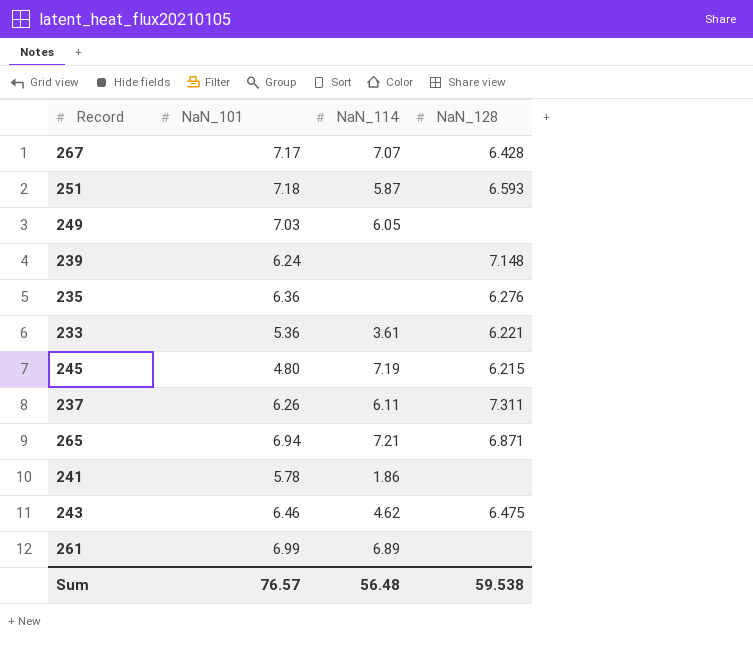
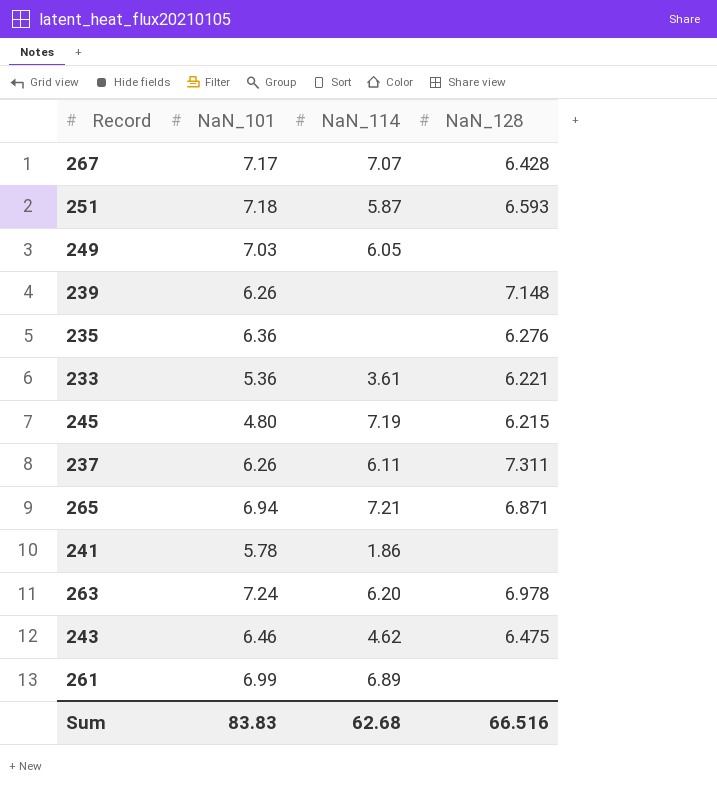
239 | NaN_101: 6.24 -> 6.26
row 263: none -> 7.24 | 6.20 | 6.978
Sum | NaN_101: 76.57 -> 83.83
Sum | NaN_114: 56.48 -> 62.68
Sum | NaN_128: 59.538 -> 66.516

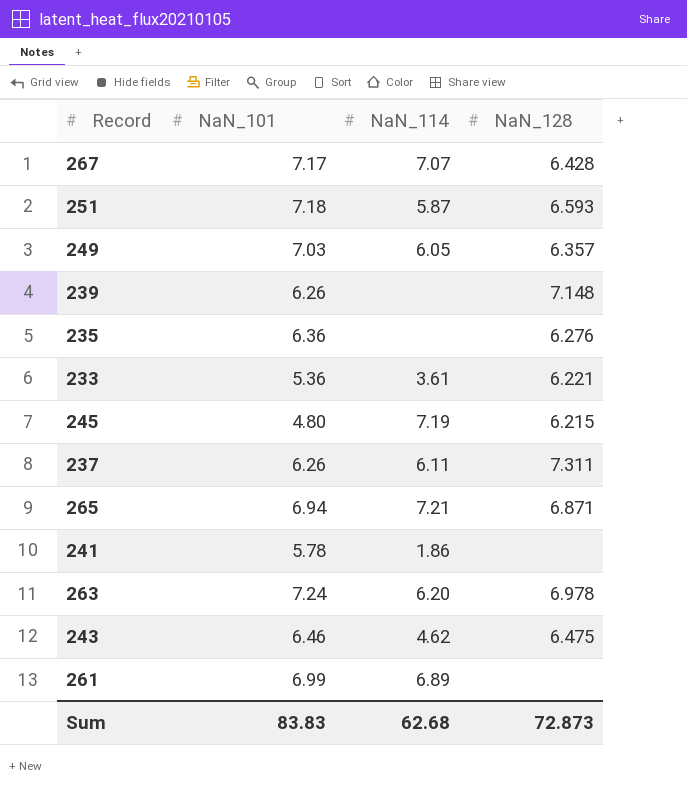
249 | NaN_128: none -> 6.357
Sum | NaN_128: 66.516 -> 72.873

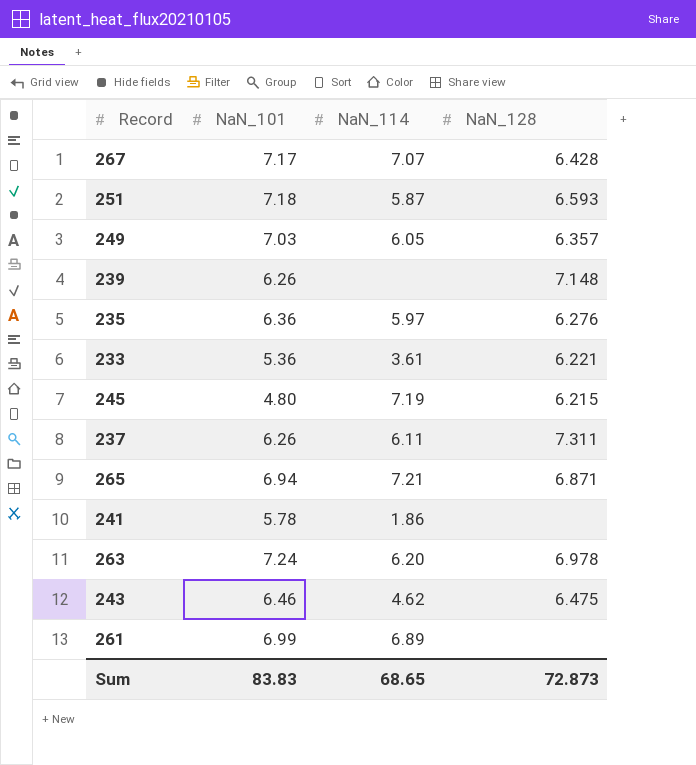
235 | NaN_114: none -> 5.97
Sum | NaN_114: 62.68 -> 68.65

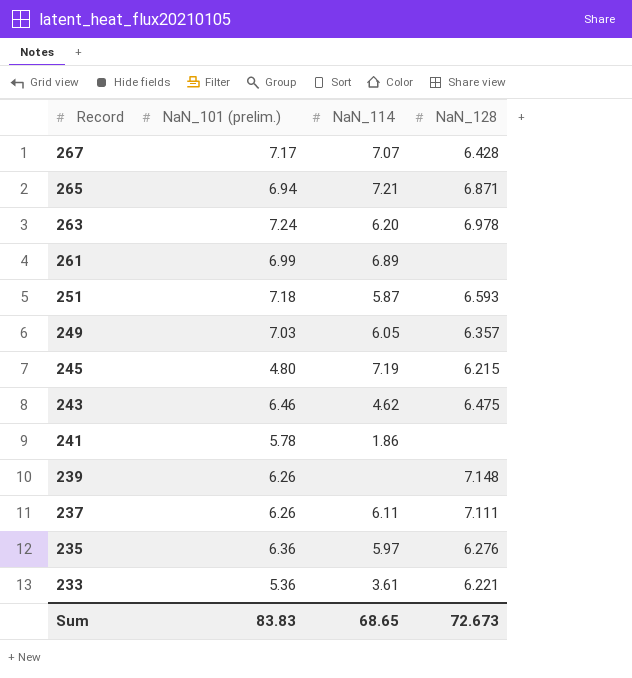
row order: none -> Record descending
column name: NaN_101 -> NaN_101 (prelim.)
237 | NaN_128: 7.311 -> 7.111
Sum | NaN_128: 72.873 -> 72.673

